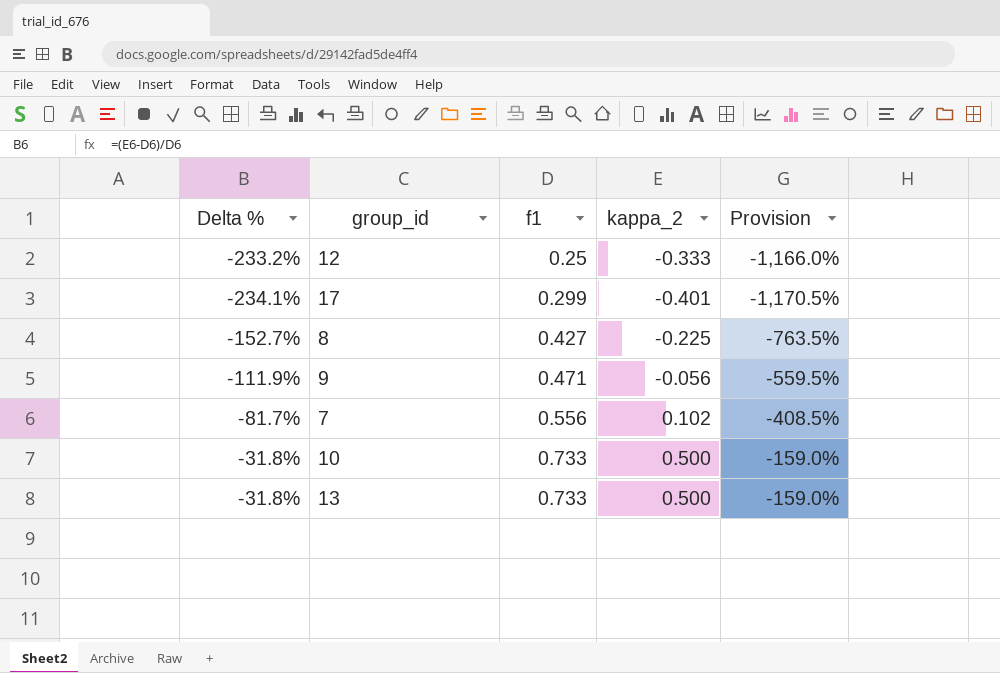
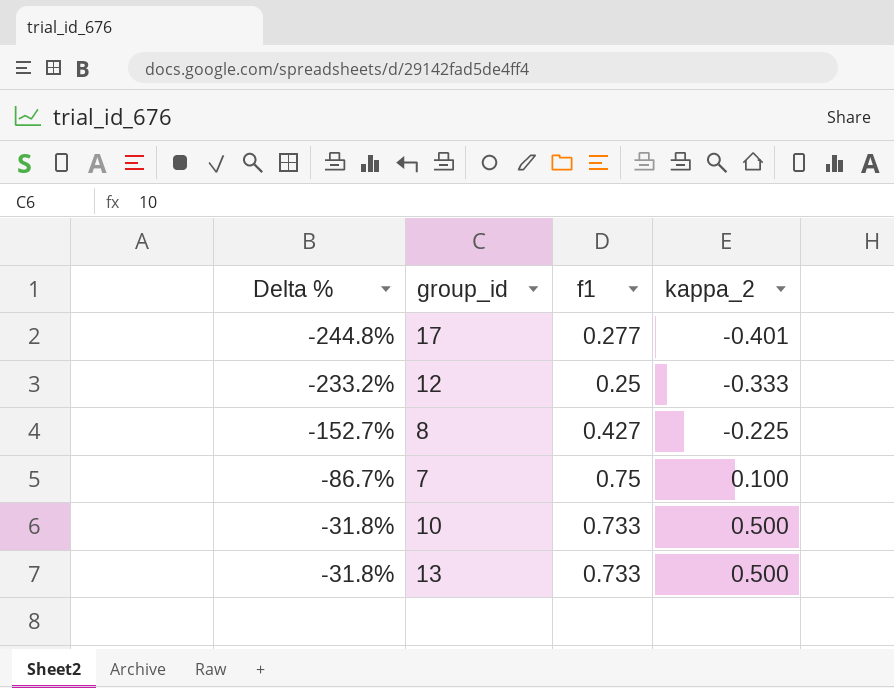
row order: f1 ascending -> Delta % ascending
column Provision | formula: [Delta %] * 5 -> none
row 9: -111.9% | 0.471 | -0.056 | -559.5% -> none
17 | Delta %: -234.1% -> -244.8%
17 | f1: 0.299 -> 0.277
7 | Delta %: -81.7% -> -86.7%
7 | f1: 0.556 -> 0.75
7 | kappa_2: 0.102 -> 0.100

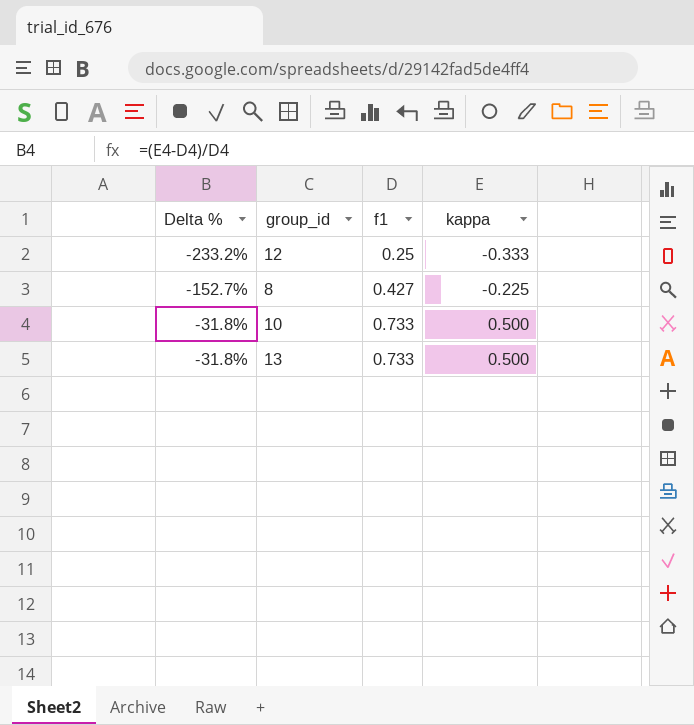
column name: kappa_2 -> kappa
row 17: -244.8% | 0.277 | -0.401 -> none
row 7: -86.7% | 0.75 | 0.100 -> none

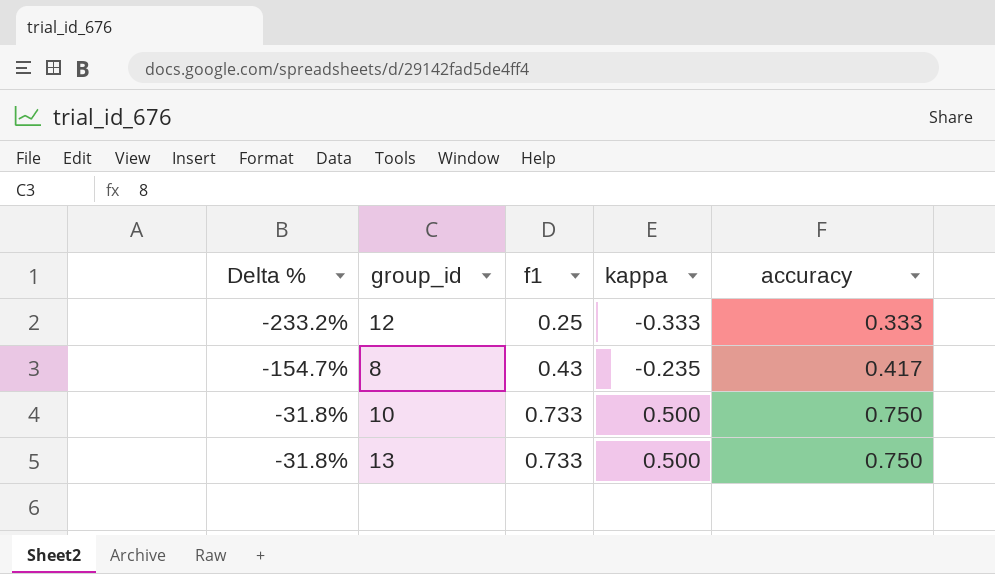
column accuracy | position: none -> 5
8 | Delta %: -152.7% -> -154.7%
8 | f1: 0.427 -> 0.43
8 | kappa: -0.225 -> -0.235

